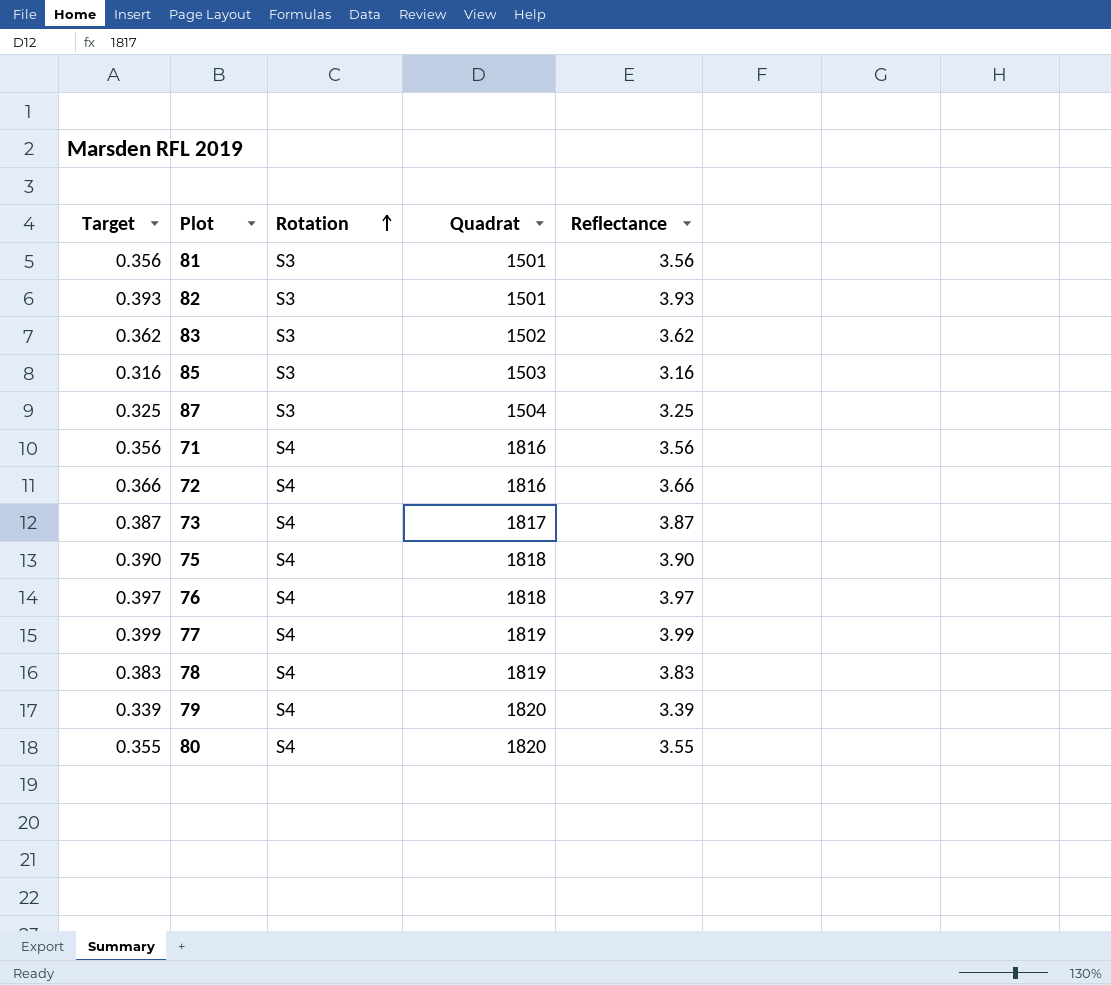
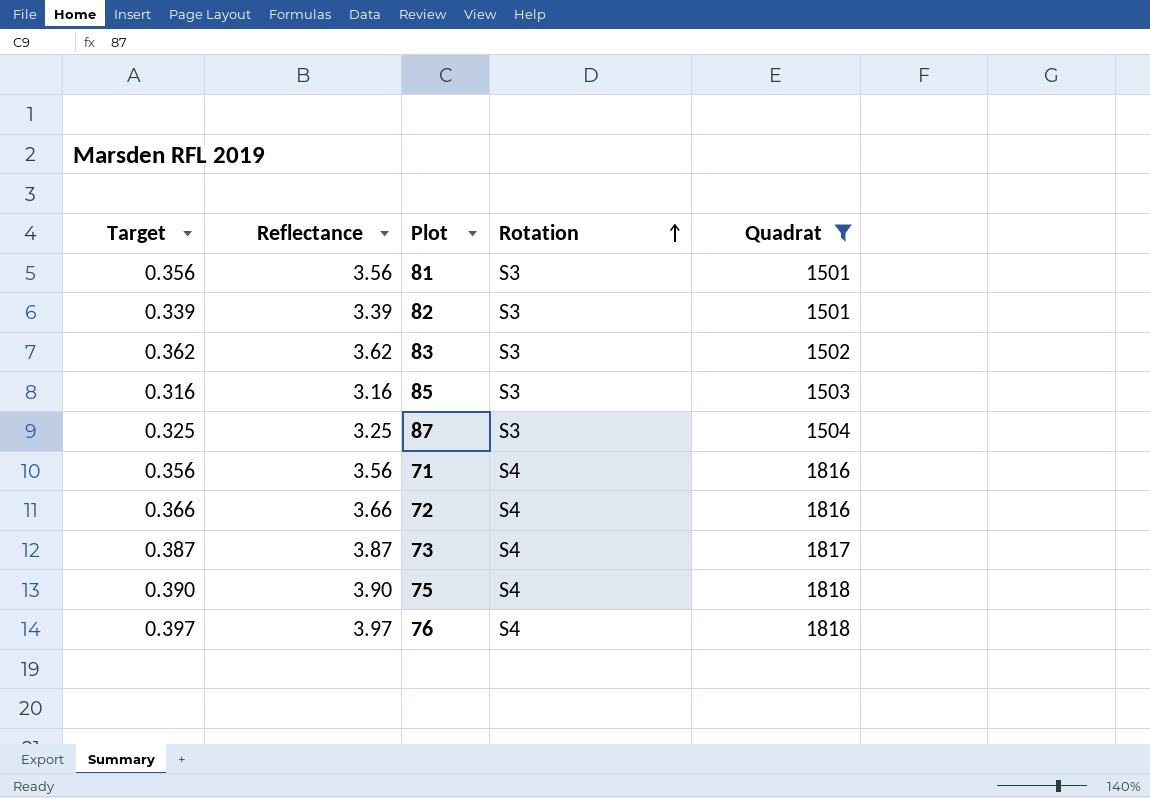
filter: none -> Quadrat <= 1818
column Reflectance | position: 5 -> 2
82 | Target: 0.393 -> 0.339
82 | Reflectance: 3.93 -> 3.39

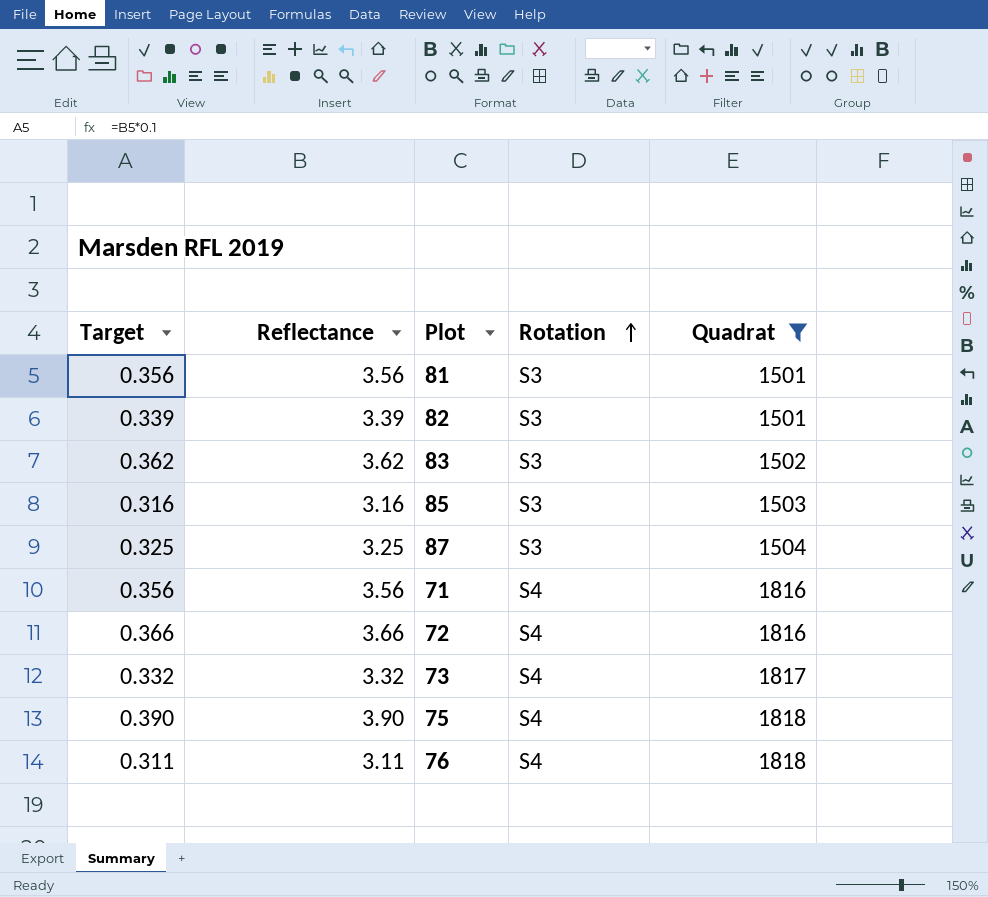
73 | Target: 0.387 -> 0.332
73 | Reflectance: 3.87 -> 3.32
76 | Target: 0.397 -> 0.311
76 | Reflectance: 3.97 -> 3.11

